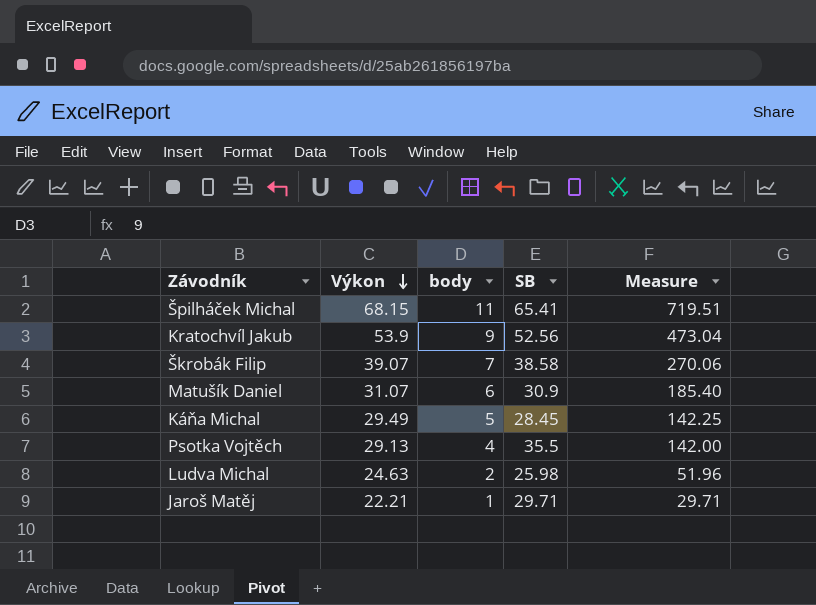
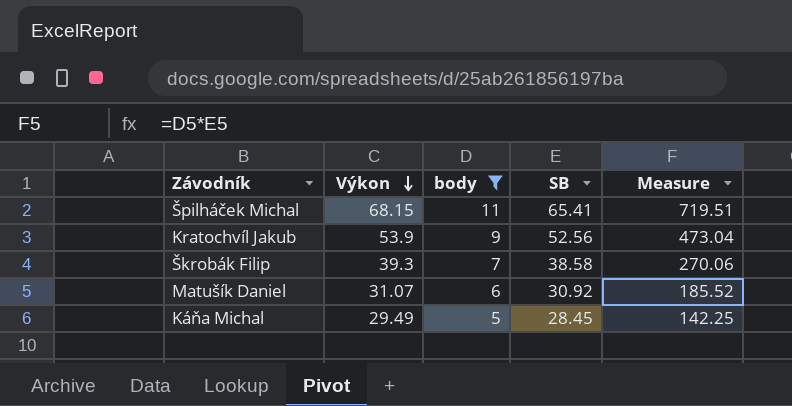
filter: none -> body >= 5
Škrobák Filip | Výkon: 39.07 -> 39.3
Matušík Daniel | SB: 30.9 -> 30.92
Matušík Daniel | Measure: 185.40 -> 185.52

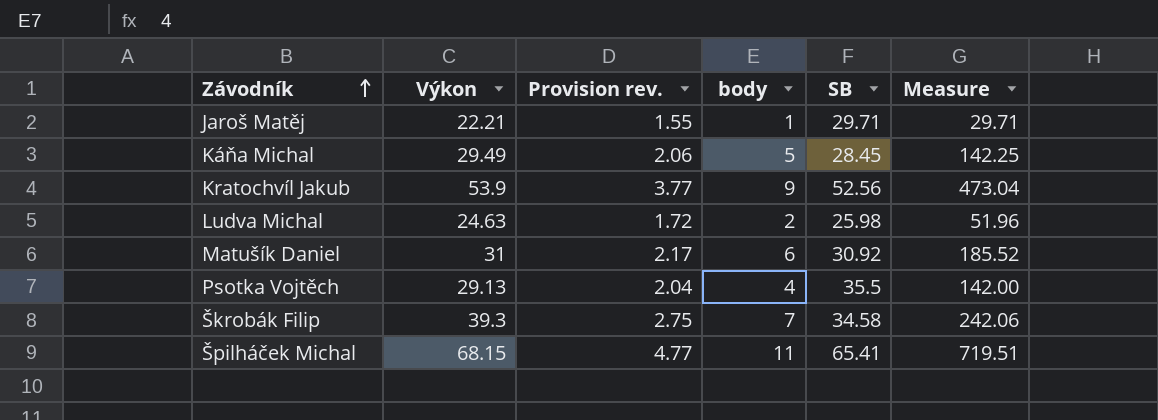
filter: body >= 5 -> none
row order: Výkon descending -> Závodník ascending
column Provision rev. | formula: none -> [Výkon] * 0.07
Matušík Daniel | Výkon: 31.07 -> 31
Škrobák Filip | SB: 38.58 -> 34.58
Škrobák Filip | Measure: 270.06 -> 242.06

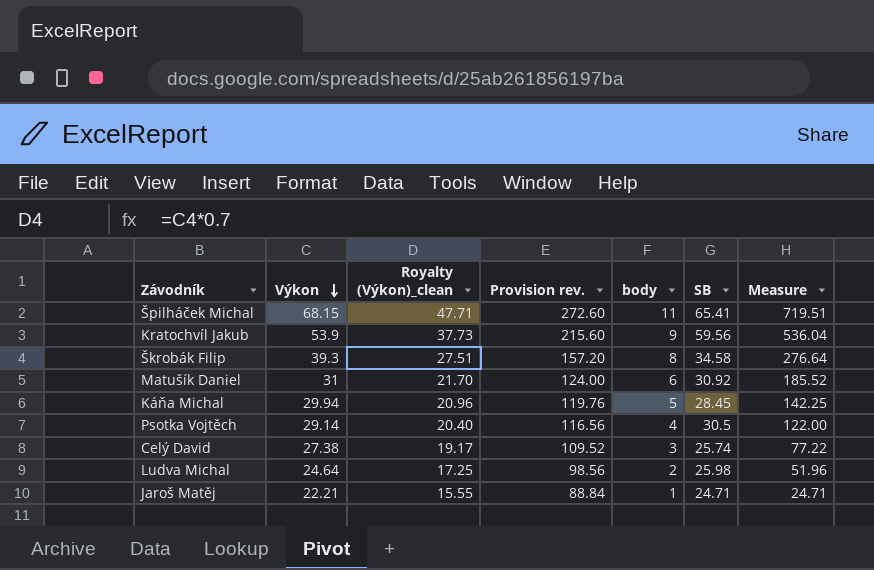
row order: Závodník ascending -> Výkon descending
column Royalty (Výkon)_clean | formula: none -> [Výkon] * 0.7
column Provision rev. | formula: [Výkon] * 0.07 -> [Výkon] * 4
Kratochvíl Jakub | SB: 52.56 -> 59.56
Kratochvíl Jakub | Measure: 473.04 -> 536.04
Škrobák Filip | body: 7 -> 8
Škrobák Filip | Measure: 242.06 -> 276.64
Káňa Michal | Výkon: 29.49 -> 29.94
Psotka Vojtěch | Výkon: 29.13 -> 29.14
Psotka Vojtěch | SB: 35.5 -> 30.5
Psotka Vojtěch | Measure: 142.00 -> 122.00
row Celý David: none -> 27.38 | 19.17 | 109.52 | 3 | 25.74 | 77.22
Ludva Michal | Výkon: 24.63 -> 24.64
Jaroš Matěj | SB: 29.71 -> 24.71
Jaroš Matěj | Measure: 29.71 -> 24.71

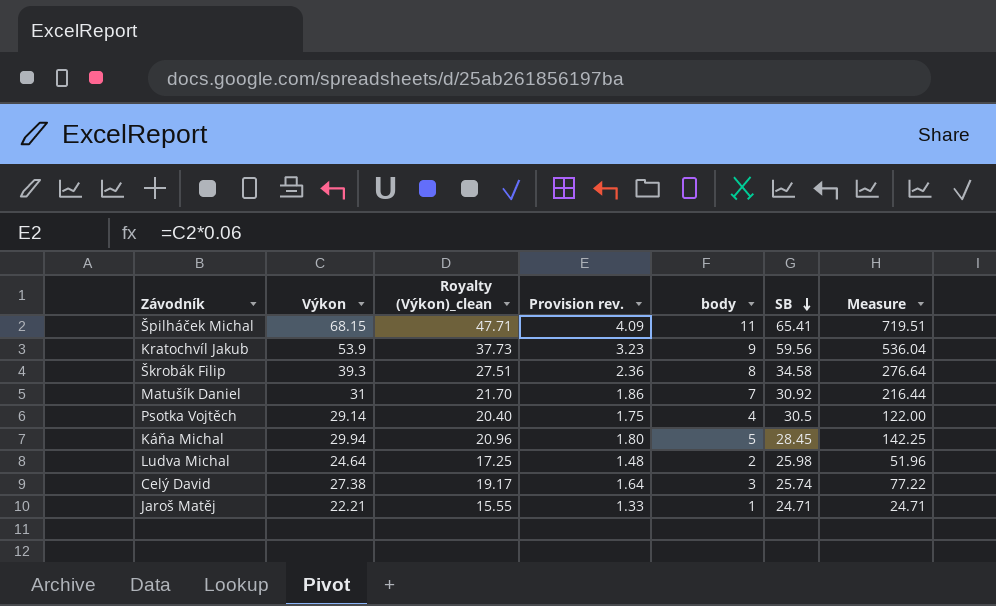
row order: Výkon descending -> SB descending
column Provision rev. | formula: [Výkon] * 4 -> [Výkon] * 0.06
Matušík Daniel | body: 6 -> 7
Matušík Daniel | Measure: 185.52 -> 216.44

